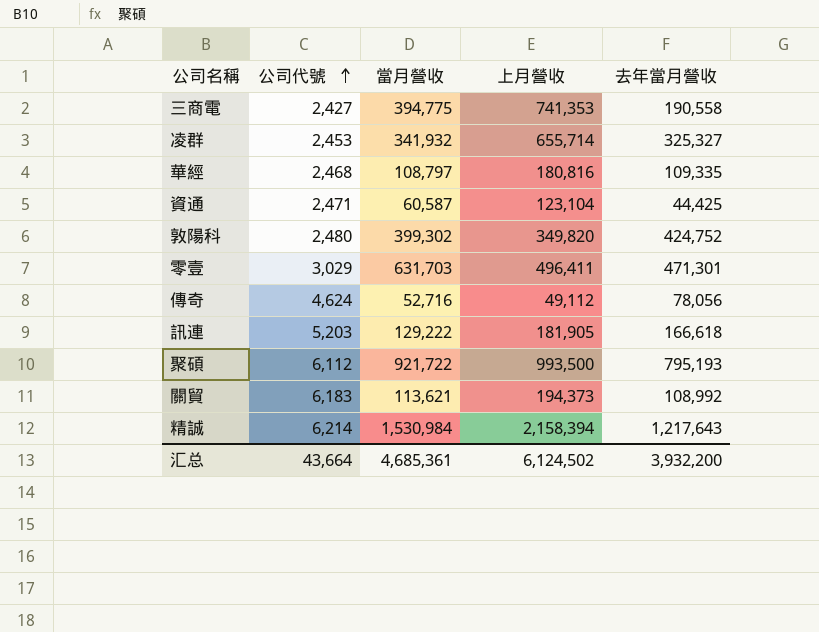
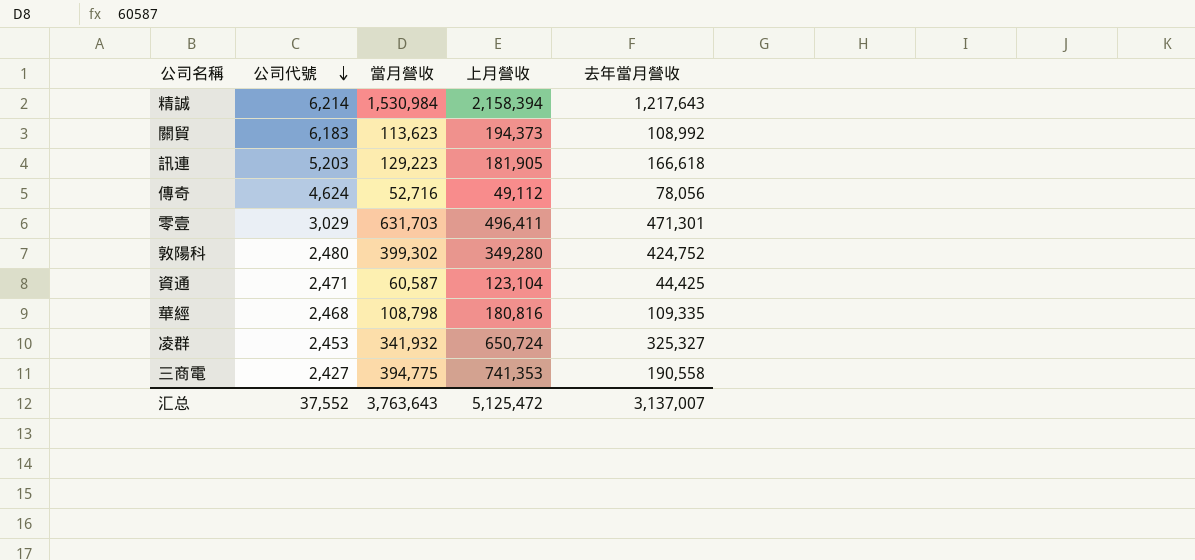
row order: 公司代號 ascending -> 公司代號 descending
row 聚碩: 6,112 | 921,722 | 993,500 | 795,193 -> none
關貿 | 當月營收: 113,621 -> 113,623
訊連 | 當月營收: 129,222 -> 129,223
敦陽科 | 上月營收: 349,820 -> 349,280
華經 | 當月營收: 108,797 -> 108,798
凌群 | 上月營收: 655,714 -> 650,724
汇总 | 公司代號: 43,664 -> 37,552
汇总 | 當月營收: 4,685,361 -> 3,763,643
汇总 | 上月營收: 6,124,502 -> 5,125,472
汇总 | 去年當月營收: 3,932,200 -> 3,137,007

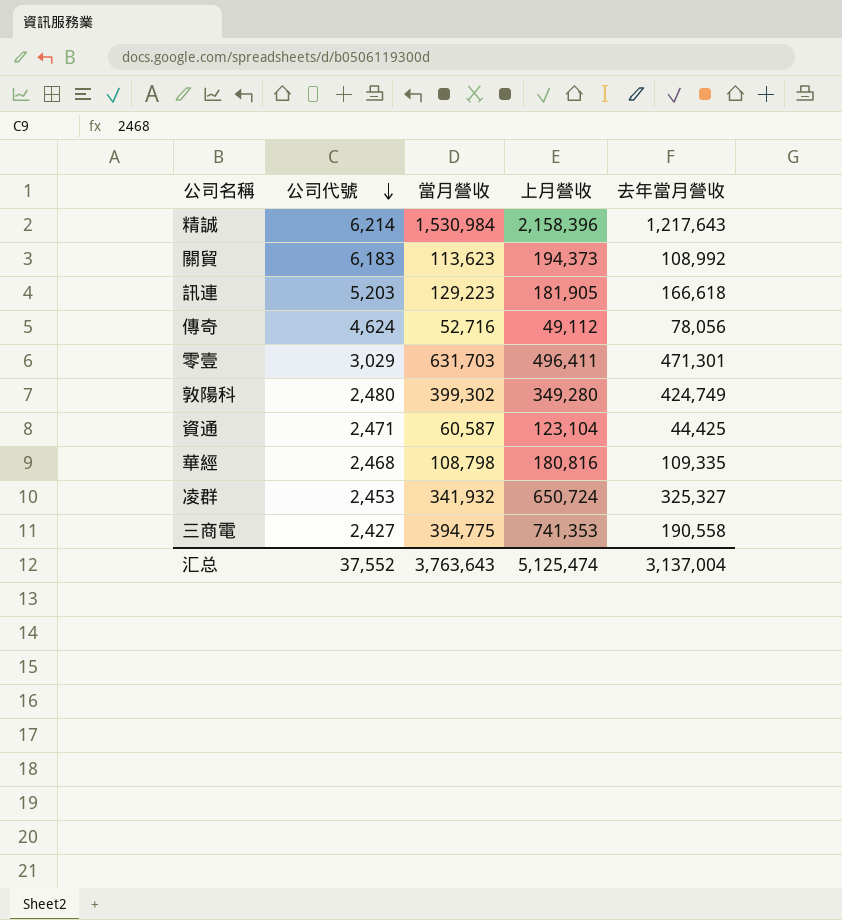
精誠 | 上月營收: 2,158,394 -> 2,158,396
敦陽科 | 去年當月營收: 424,752 -> 424,749
汇总 | 上月營收: 5,125,472 -> 5,125,474
汇总 | 去年當月營收: 3,137,007 -> 3,137,004

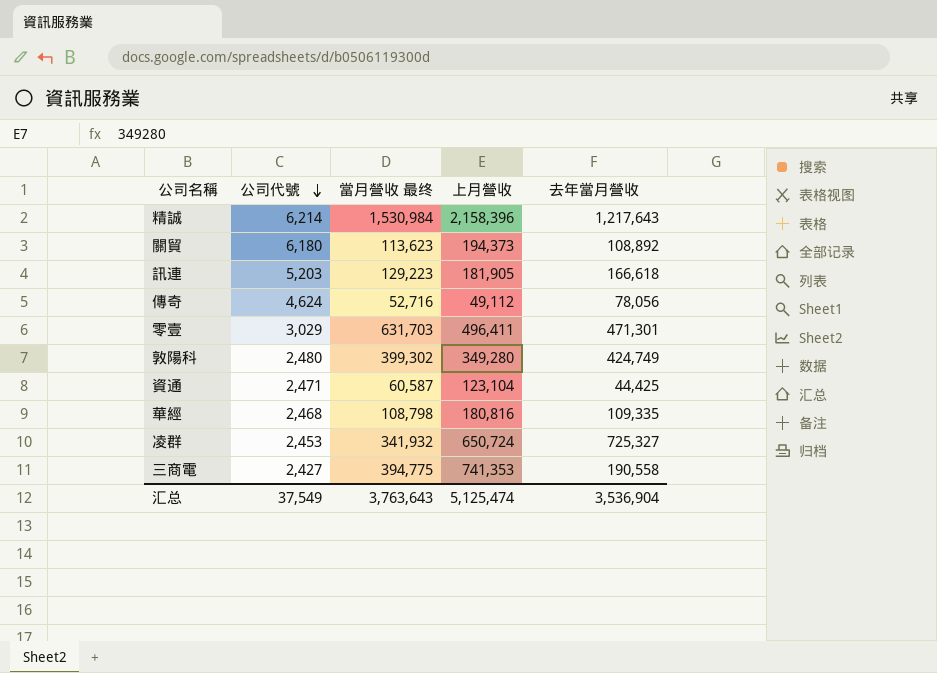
column name: 當月營收 -> 當月營收 最终
關貿 | 公司代號: 6,183 -> 6,180
關貿 | 去年當月營收: 108,992 -> 108,892
凌群 | 去年當月營收: 325,327 -> 725,327
汇总 | 公司代號: 37,552 -> 37,549
汇总 | 去年當月營收: 3,137,004 -> 3,536,904

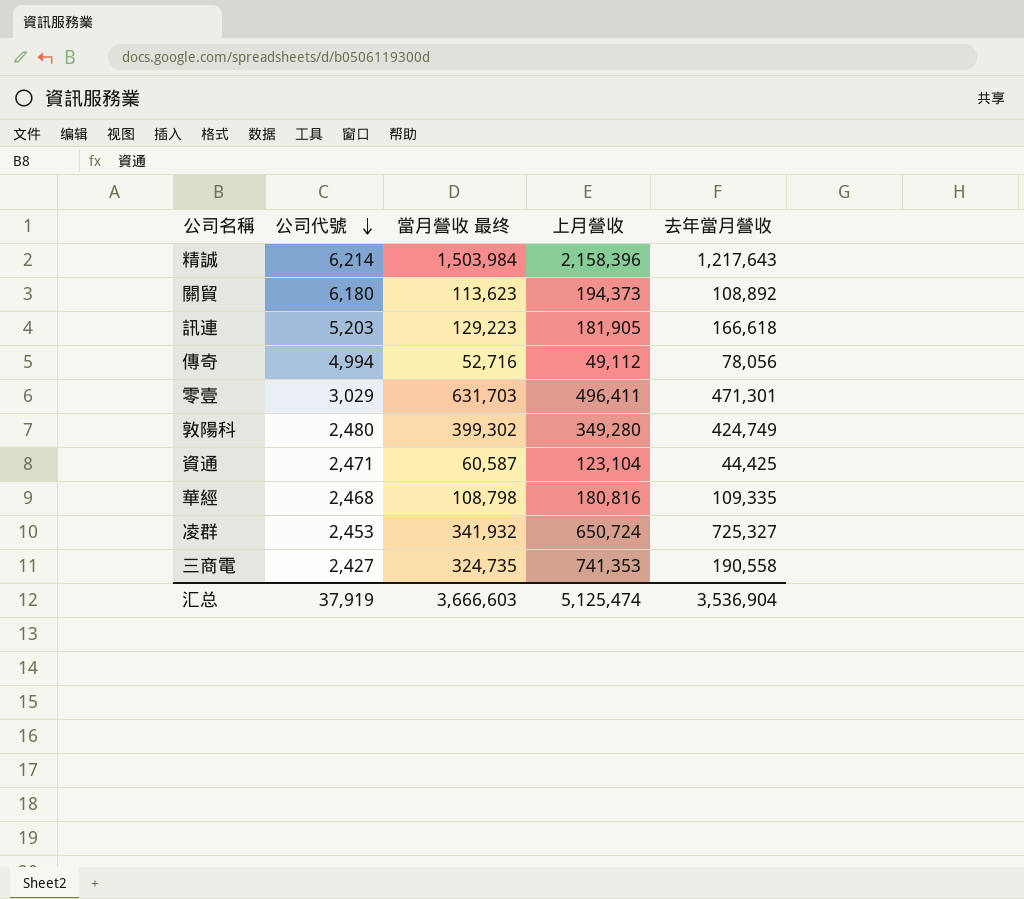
精誠 | 當月營收 最终: 1,530,984 -> 1,503,984
傳奇 | 公司代號: 4,624 -> 4,994
三商電 | 當月營收 最终: 394,775 -> 324,735
汇总 | 公司代號: 37,549 -> 37,919
汇总 | 當月營收 最终: 3,763,643 -> 3,666,603

